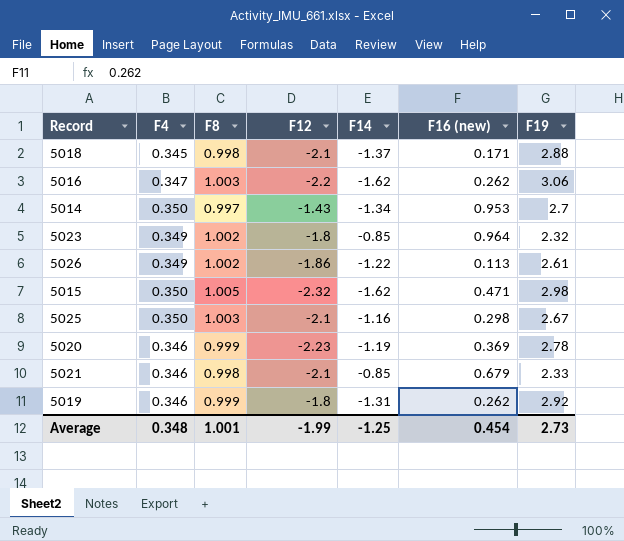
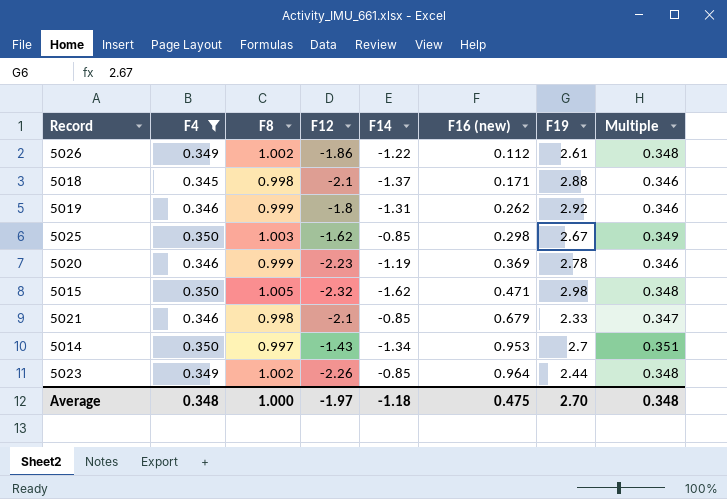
filter: none -> F4 != 0.347
row order: none -> F16 (new) ascending
column Multiple | formula: none -> [F4] / [F8]
5026 | F16 (new): 0.113 -> 0.112
5025 | F12: -2.1 -> -1.62
5025 | F14: -1.16 -> -0.85
5023 | F12: -1.8 -> -2.26
5023 | F19: 2.32 -> 2.44
Average | F8: 1.001 -> 1.000
Average | F12: -1.99 -> -1.97
Average | F14: -1.25 -> -1.18
Average | F16 (new): 0.454 -> 0.475
Average | F19: 2.73 -> 2.70

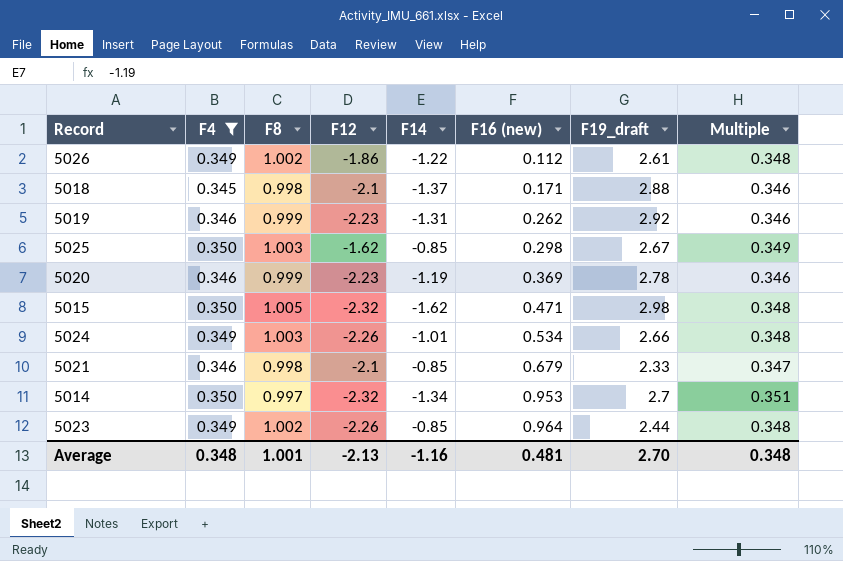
column name: F19 -> F19_draft
5019 | F12: -1.8 -> -2.23
row 5024: none -> 0.349 | 1.003 | -2.26 | -1.01 | 0.534 | 2.66 | 0.348
5014 | F12: -1.43 -> -2.32
Average | F8: 1.000 -> 1.001
Average | F12: -1.97 -> -2.13
Average | F14: -1.18 -> -1.16
Average | F16 (new): 0.475 -> 0.481

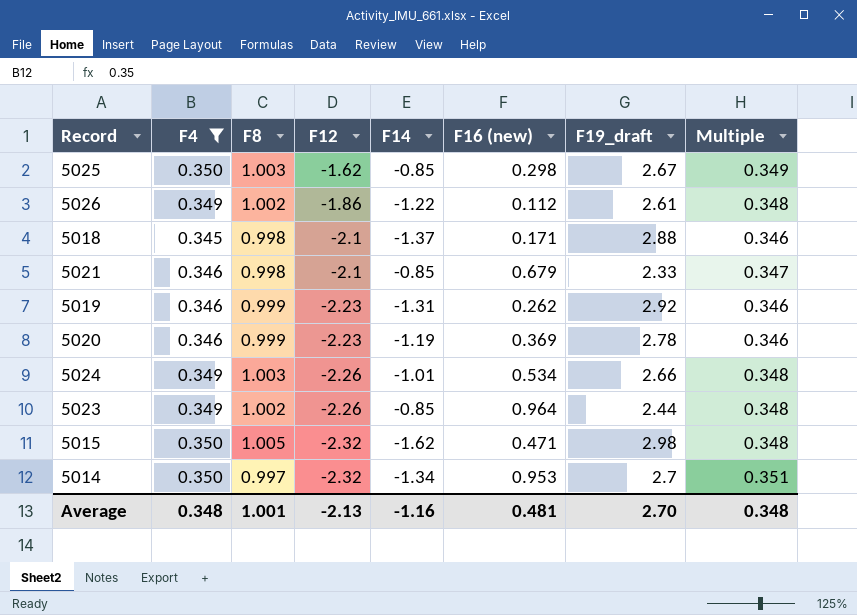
row order: F16 (new) ascending -> F12 descending

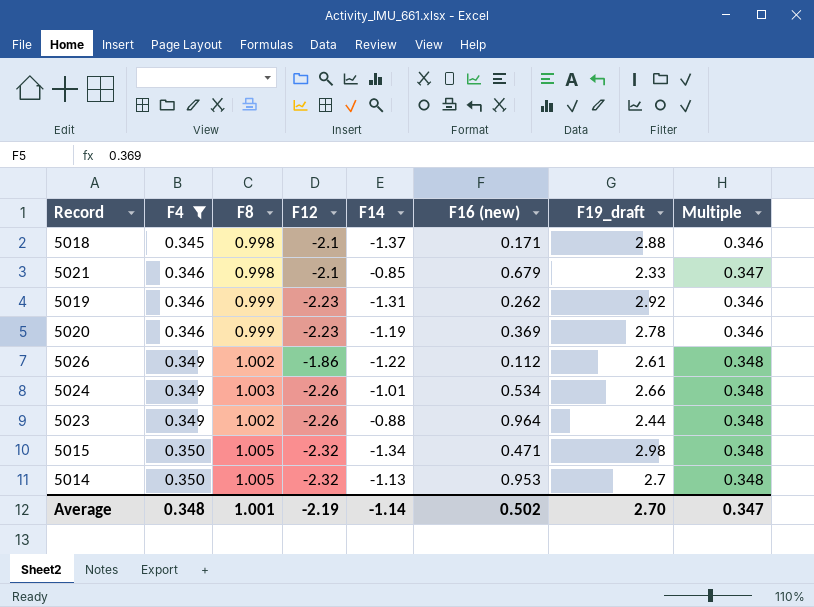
row order: F12 descending -> F4 ascending
row 5025: 0.350 | 1.003 | -1.62 | -0.85 | 0.298 | 2.67 | 0.349 -> none
5023 | F14: -0.85 -> -0.88
5015 | F14: -1.62 -> -1.34
5014 | F8: 0.997 -> 1.005
5014 | F14: -1.34 -> -1.13
5014 | Multiple: 0.351 -> 0.348
Average | F12: -2.13 -> -2.19
Average | F14: -1.16 -> -1.14
Average | F16 (new): 0.481 -> 0.502
Average | Multiple: 0.348 -> 0.347

